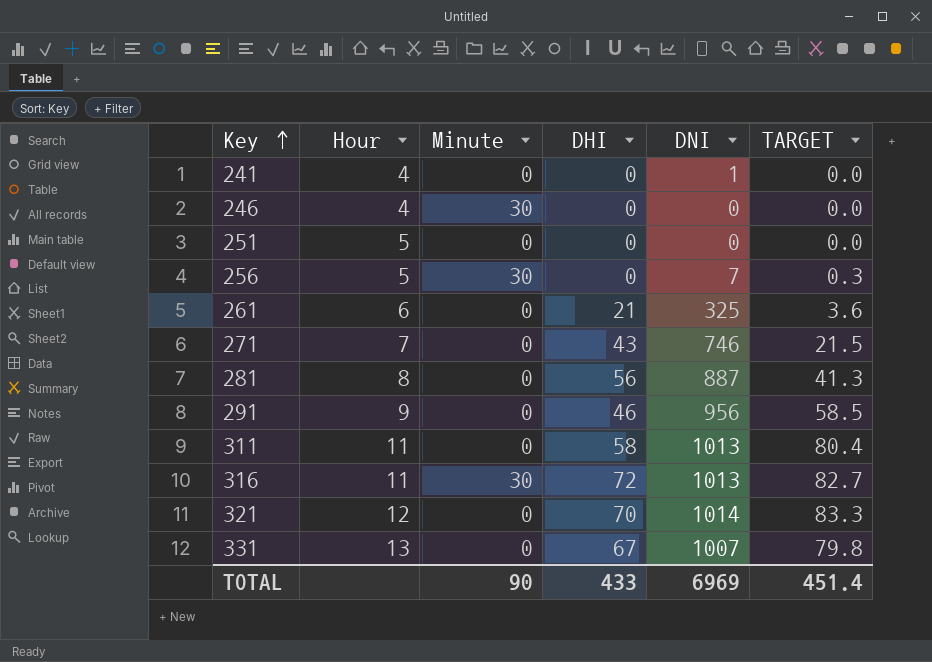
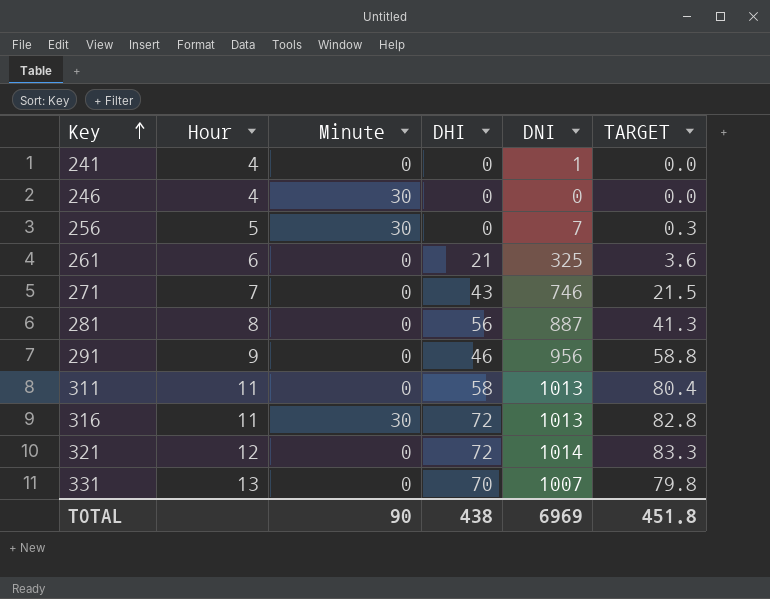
row 251: 5 | 0 | 0 | 0 | 0.0 -> none
291 | TARGET: 58.5 -> 58.8
316 | TARGET: 82.7 -> 82.8
321 | DHI: 70 -> 72
331 | DHI: 67 -> 70
TOTAL | DHI: 433 -> 438
TOTAL | TARGET: 451.4 -> 451.8

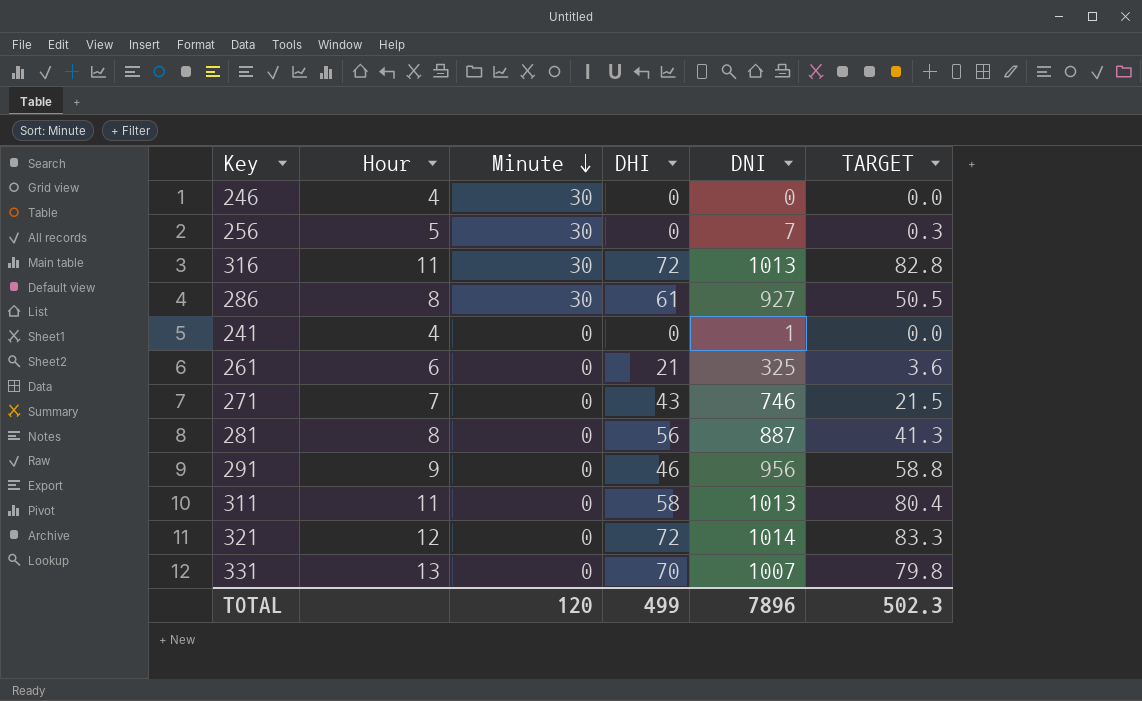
row order: Key ascending -> Minute descending
row 286: none -> 8 | 30 | 61 | 927 | 50.5
TOTAL | Minute: 90 -> 120
TOTAL | DHI: 438 -> 499
TOTAL | DNI: 6969 -> 7896
TOTAL | TARGET: 451.8 -> 502.3

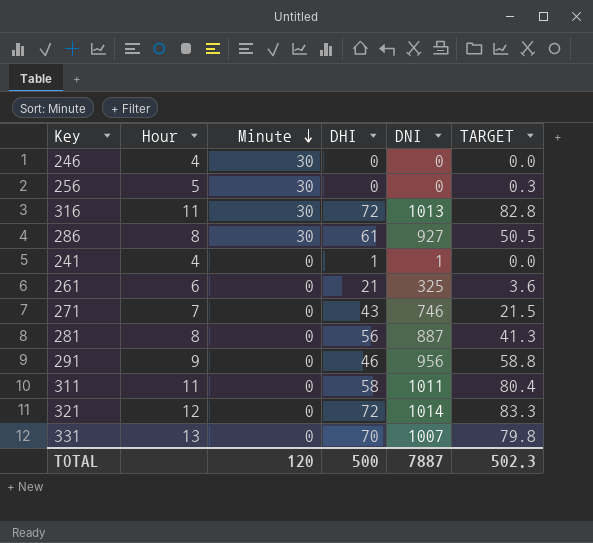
256 | DNI: 7 -> 0
241 | DHI: 0 -> 1
311 | DNI: 1013 -> 1011
TOTAL | DHI: 499 -> 500
TOTAL | DNI: 7896 -> 7887

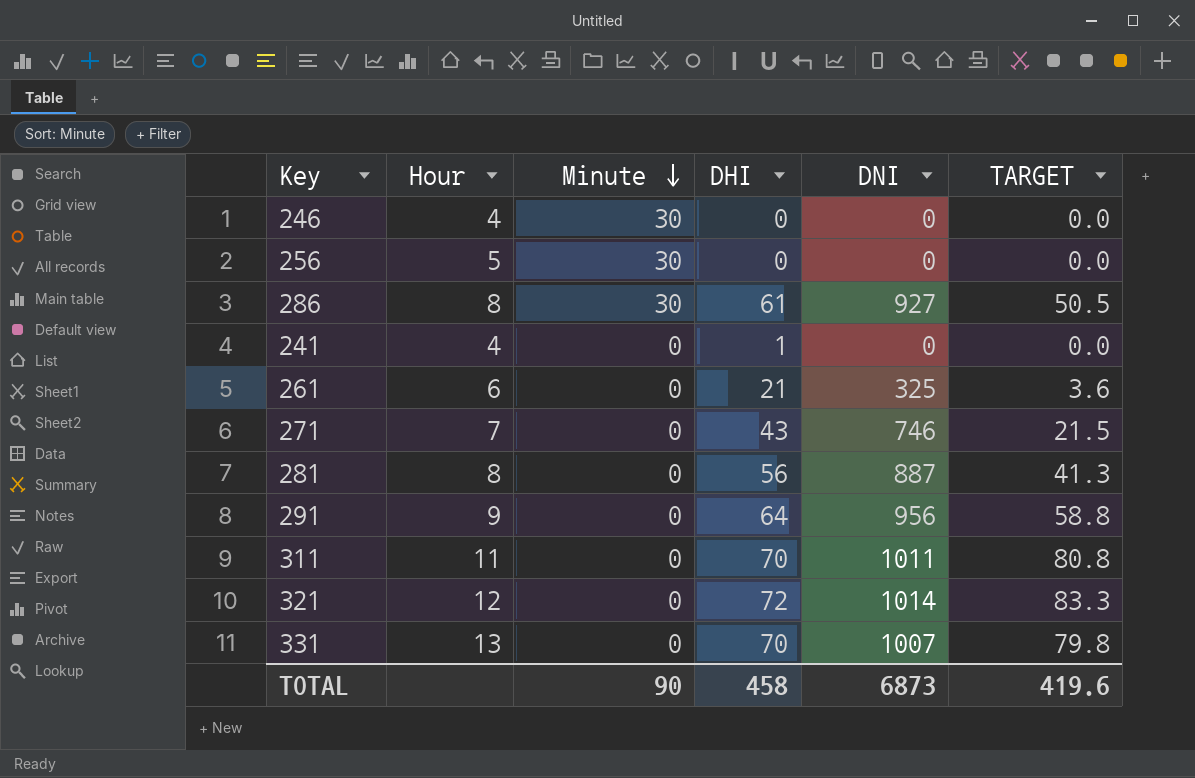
row 316: 11 | 30 | 72 | 1013 | 82.8 -> none
256 | TARGET: 0.3 -> 0.0
241 | DNI: 1 -> 0
291 | DHI: 46 -> 64
311 | DHI: 58 -> 70
311 | TARGET: 80.4 -> 80.8
TOTAL | Minute: 120 -> 90
TOTAL | DHI: 500 -> 458
TOTAL | DNI: 7887 -> 6873
TOTAL | TARGET: 502.3 -> 419.6

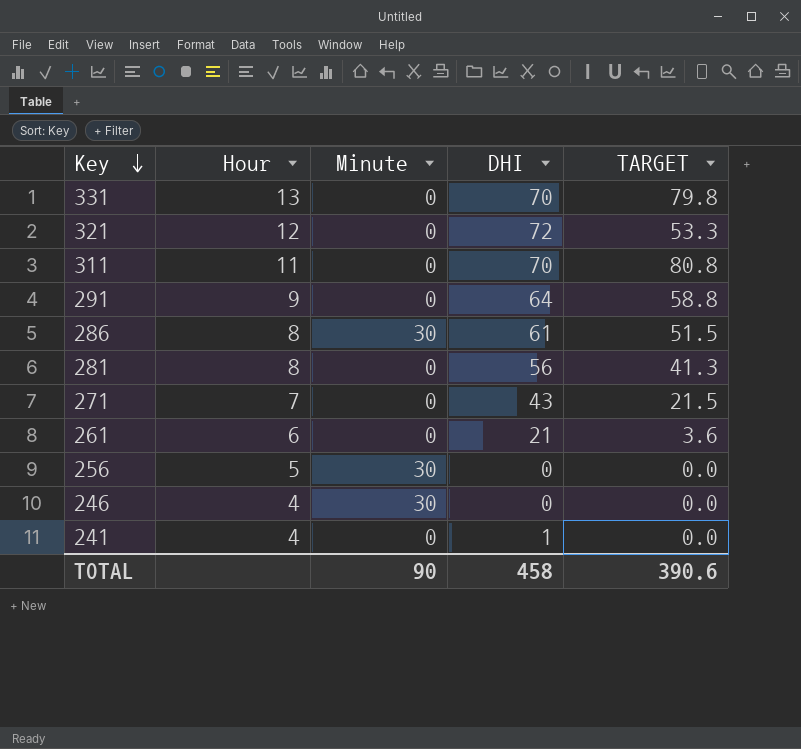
row order: Minute descending -> Key descending
column DNI | position: 5 -> none
321 | TARGET: 83.3 -> 53.3
286 | TARGET: 50.5 -> 51.5
TOTAL | TARGET: 419.6 -> 390.6

